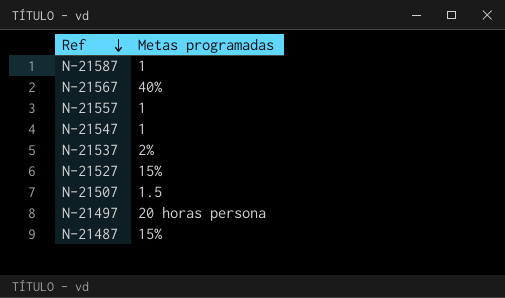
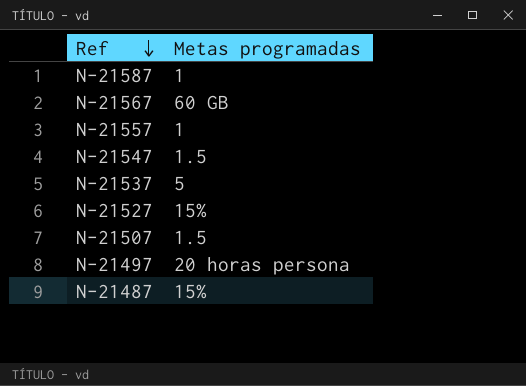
N-21567 | Metas programadas: 40% -> 60 GB
N-21547 | Metas programadas: 1 -> 1.5
N-21537 | Metas programadas: 2% -> 5

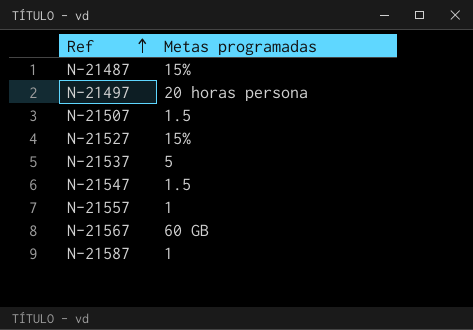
row order: Ref descending -> Ref ascending

